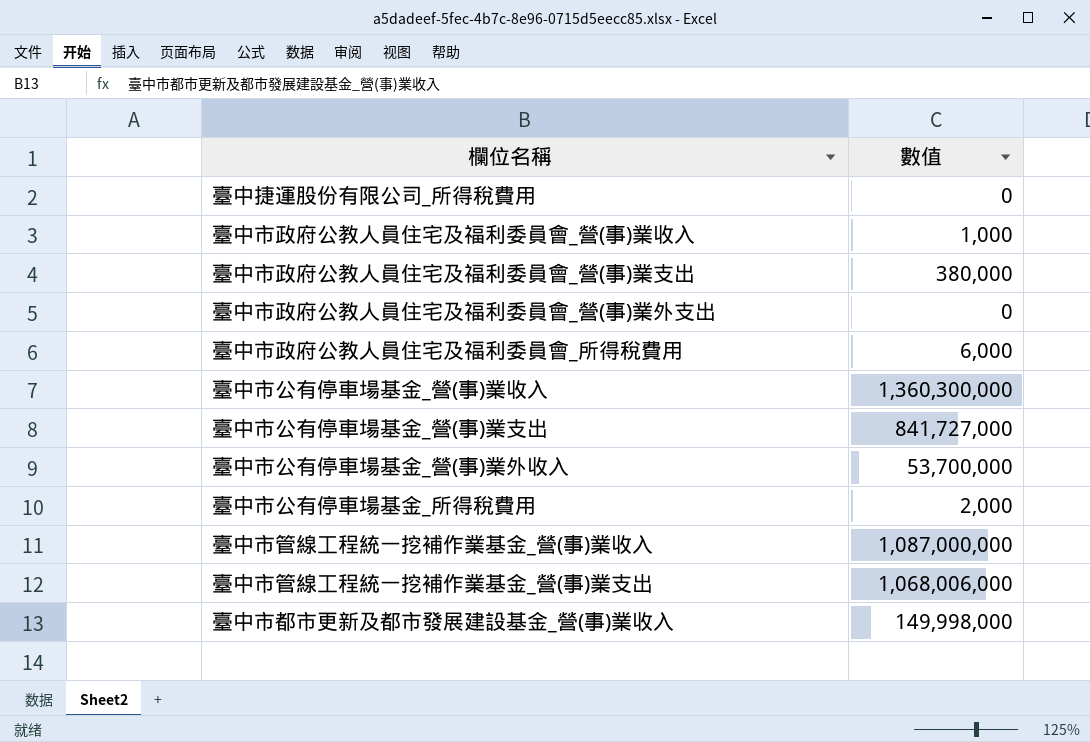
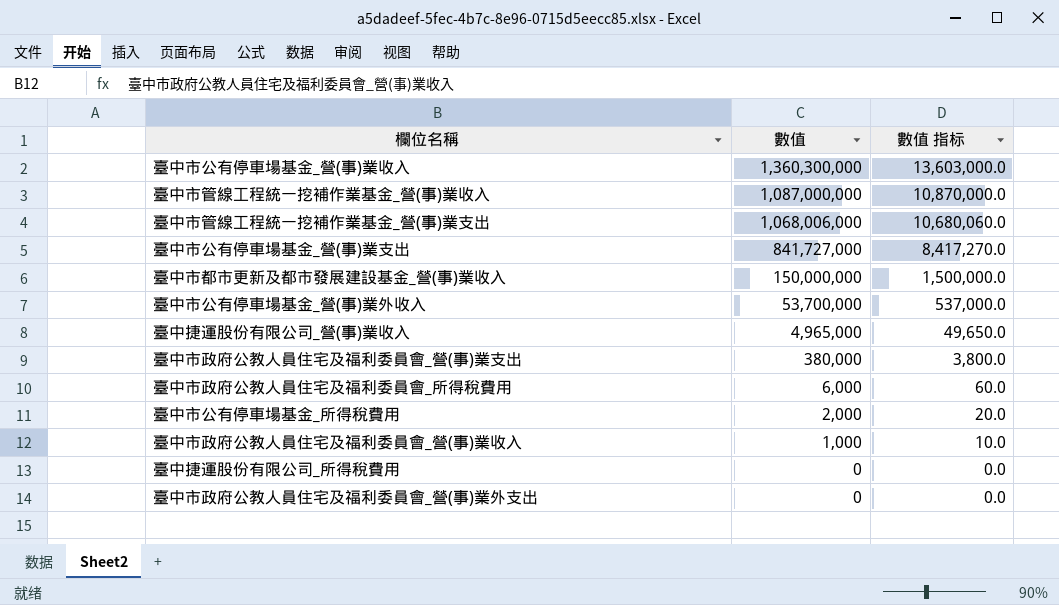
row order: none -> 數值 descending
column 數值 指标 | formula: none -> [數值] * 0.01
臺中市都市更新及都市發展建設基金_營(事)業收入 | 數值: 149,998,000 -> 150,000,000
row 臺中捷運股份有限公司_營(事)業收入: none -> 4,965,000 | 49,650.0

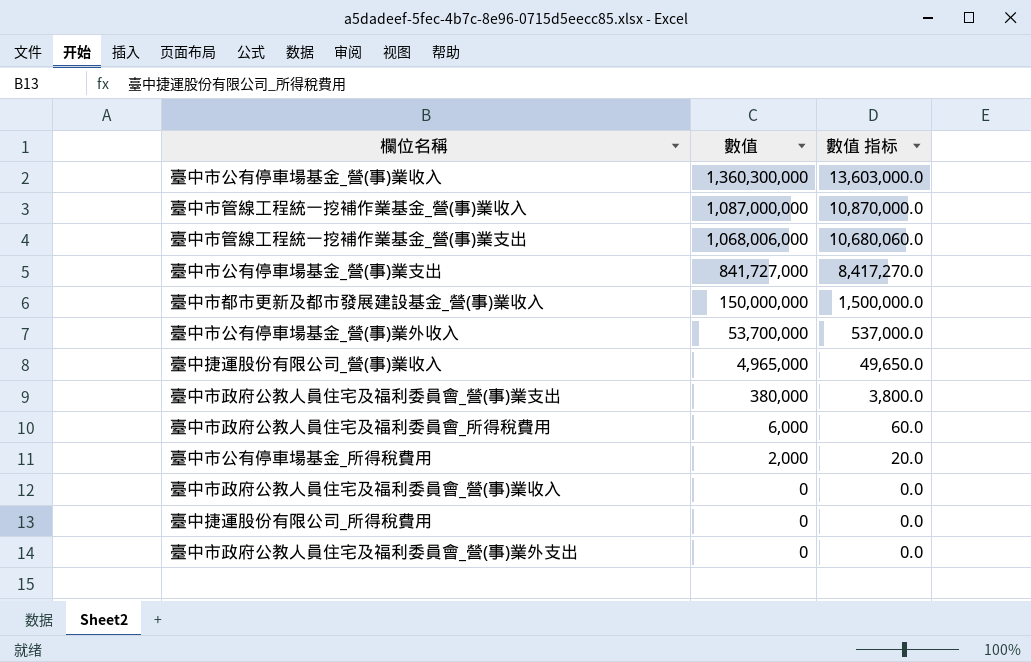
臺中市政府公教人員住宅及福利委員會_營(事)業收入 | 數值: 1,000 -> 0
臺中市政府公教人員住宅及福利委員會_營(事)業收入 | 數值 指标: 10.0 -> 0.0

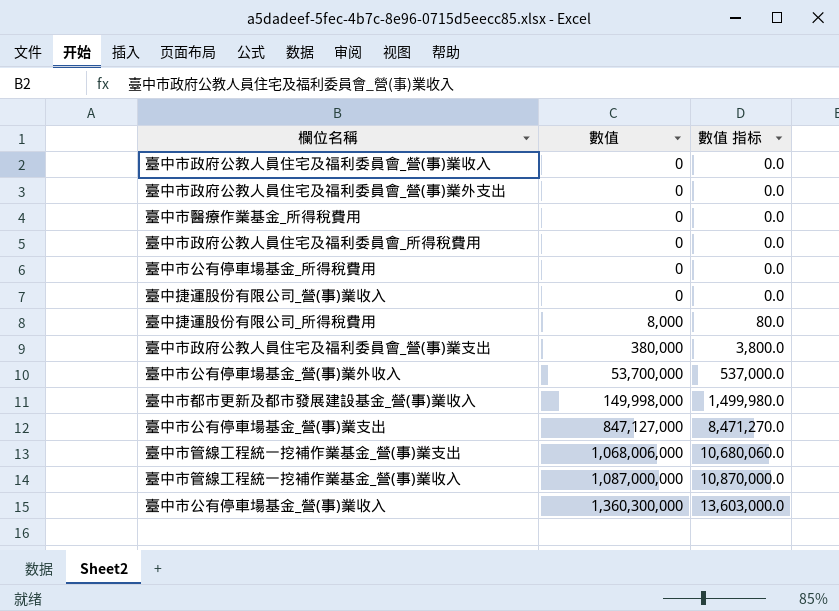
row order: 數值 descending -> 數值 ascending
row 臺中市醫療作業基金_所得稅費用: none -> 0 | 0.0
臺中市政府公教人員住宅及福利委員會_所得稅費用 | 數值: 6,000 -> 0
臺中市政府公教人員住宅及福利委員會_所得稅費用 | 數值 指标: 60.0 -> 0.0
臺中市公有停車場基金_所得稅費用 | 數值: 2,000 -> 0
臺中市公有停車場基金_所得稅費用 | 數值 指标: 20.0 -> 0.0
臺中捷運股份有限公司_營(事)業收入 | 數值: 4,965,000 -> 0
臺中捷運股份有限公司_營(事)業收入 | 數值 指标: 49,650.0 -> 0.0
臺中捷運股份有限公司_所得稅費用 | 數值: 0 -> 8,000
臺中捷運股份有限公司_所得稅費用 | 數值 指标: 0.0 -> 80.0
臺中市都市更新及都市發展建設基金_營(事)業收入 | 數值: 150,000,000 -> 149,998,000
臺中市都市更新及都市發展建設基金_營(事)業收入 | 數值 指标: 1,500,000.0 -> 1,499,980.0
臺中市公有停車場基金_營(事)業支出 | 數值: 841,727,000 -> 847,127,000
臺中市公有停車場基金_營(事)業支出 | 數值 指标: 8,417,270.0 -> 8,471,270.0

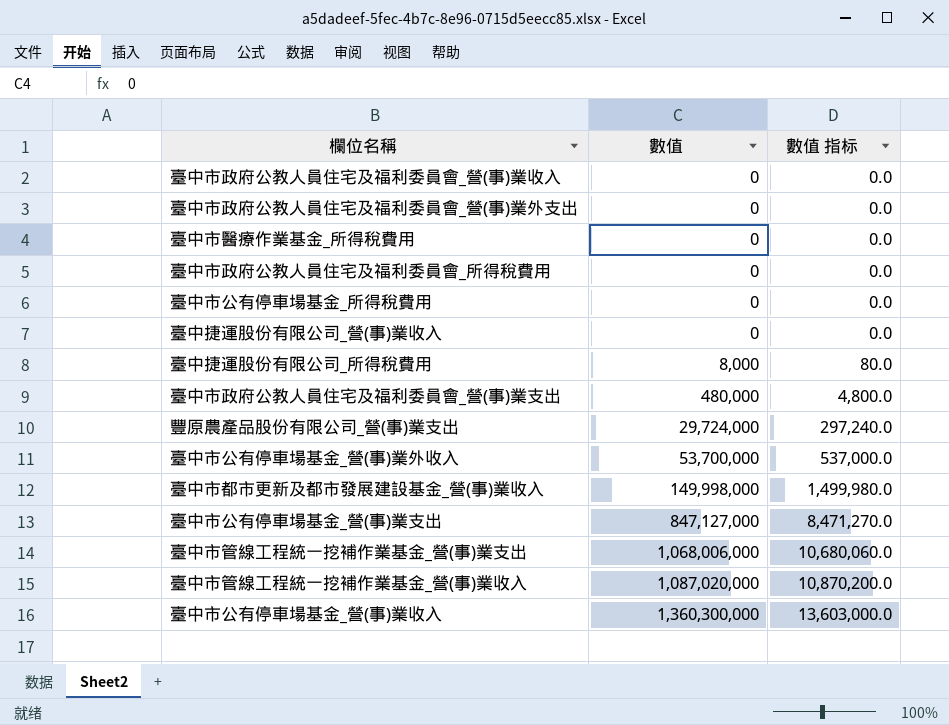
臺中市政府公教人員住宅及福利委員會_營(事)業支出 | 數值: 380,000 -> 480,000
臺中市政府公教人員住宅及福利委員會_營(事)業支出 | 數值 指标: 3,800.0 -> 4,800.0
row 豐原農產品股份有限公司_營(事)業支出: none -> 29,724,000 | 297,240.0
臺中市管線工程統一挖補作業基金_營(事)業收入 | 數值: 1,087,000,000 -> 1,087,020,000
臺中市管線工程統一挖補作業基金_營(事)業收入 | 數值 指标: 10,870,000.0 -> 10,870,200.0

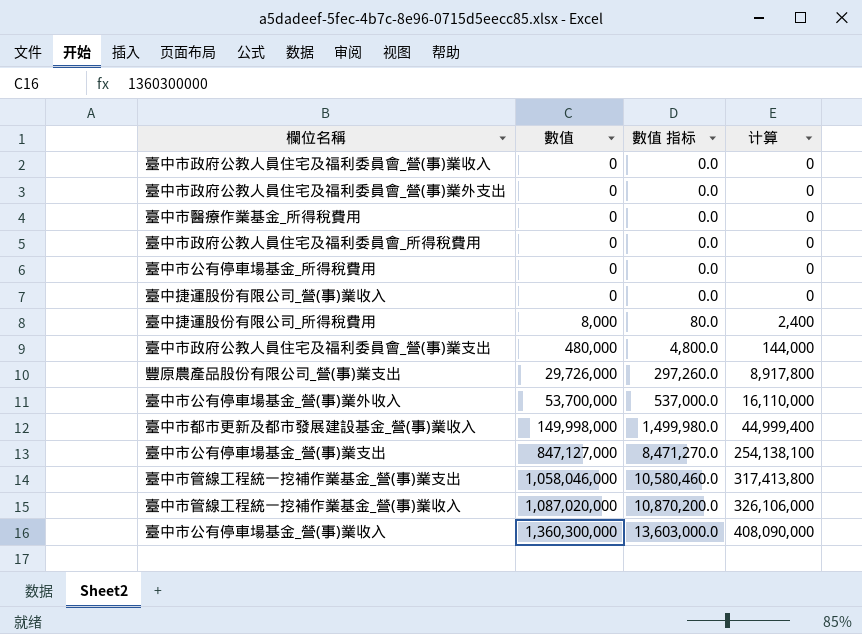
column 计算 | formula: none -> [數值] * 0.3
豐原農產品股份有限公司_營(事)業支出 | 數值: 29,724,000 -> 29,726,000
豐原農產品股份有限公司_營(事)業支出 | 數值 指标: 297,240.0 -> 297,260.0
臺中市管線工程統一挖補作業基金_營(事)業支出 | 數值: 1,068,006,000 -> 1,058,046,000
臺中市管線工程統一挖補作業基金_營(事)業支出 | 數值 指标: 10,680,060.0 -> 10,580,460.0

